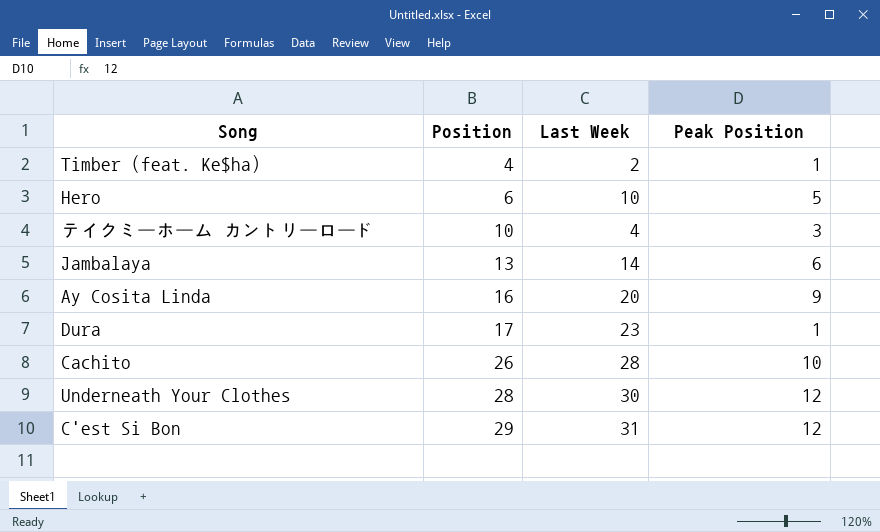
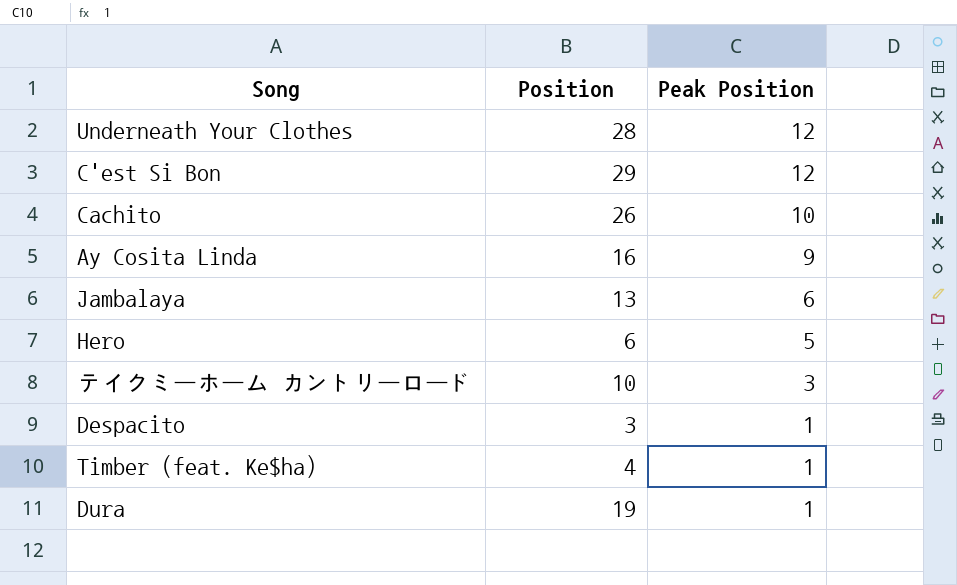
row order: Position ascending -> Peak Position descending
column Last Week | position: 3 -> none
row Despacito: none -> 3 | 1
Dura | Position: 17 -> 19

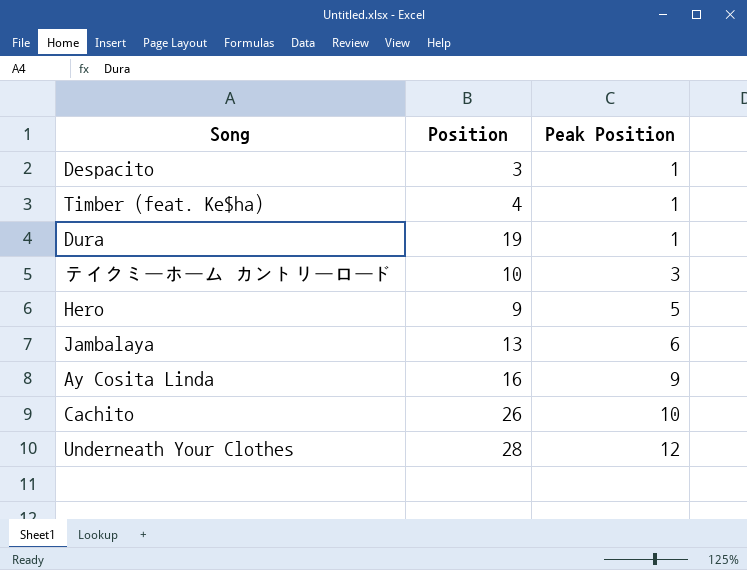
row order: Peak Position descending -> Peak Position ascending
row C'est Si Bon: 29 | 12 -> none
Hero | Position: 6 -> 9

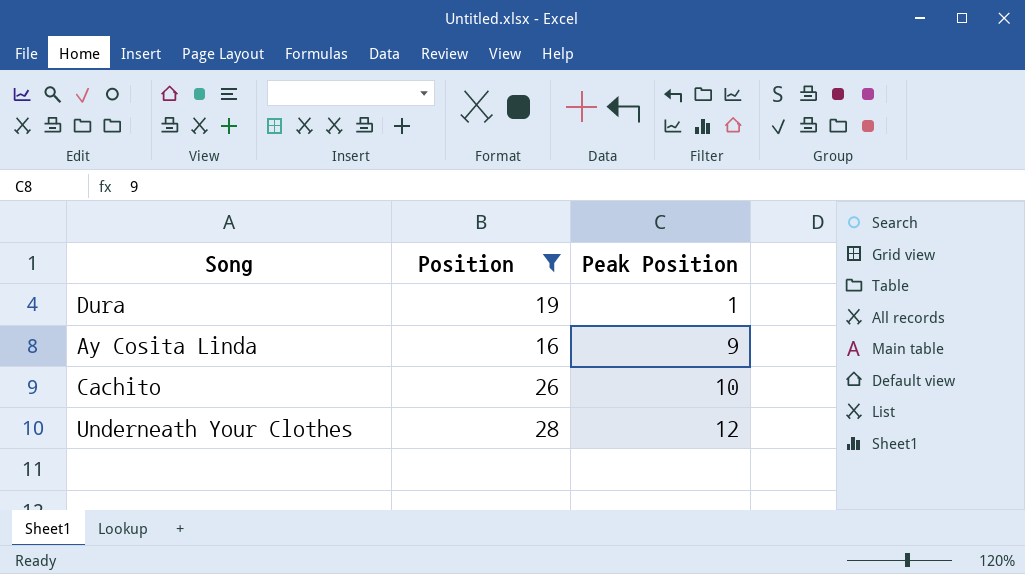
filter: none -> Position >= 16

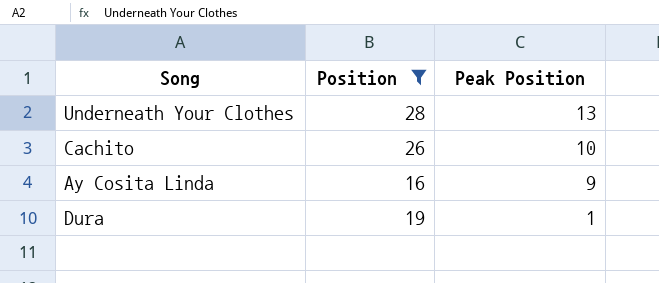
row order: Peak Position ascending -> Peak Position descending
Underneath Your Clothes | Peak Position: 12 -> 13

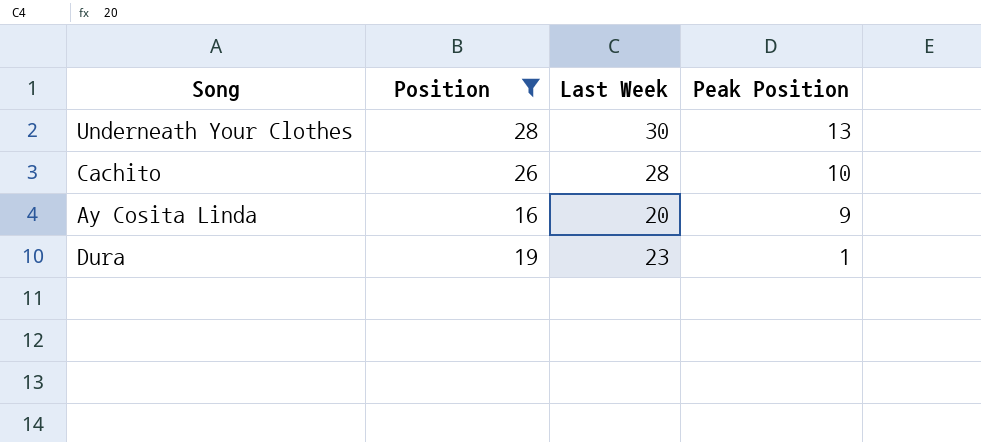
column Last Week | position: none -> 3

